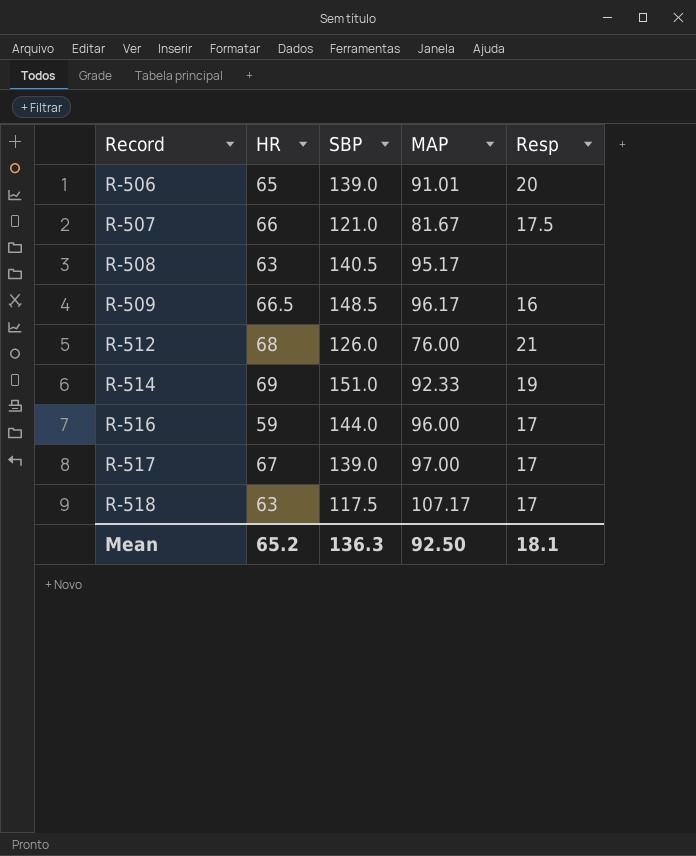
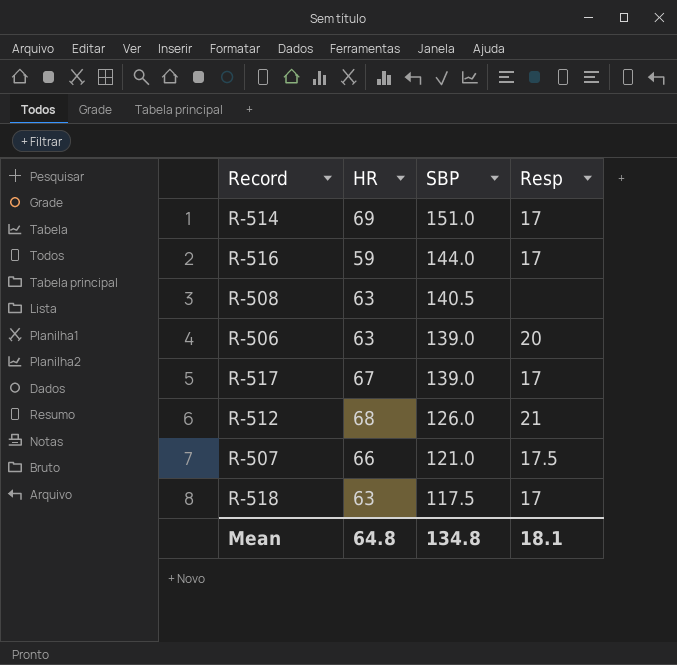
row order: Record ascending -> SBP descending
column MAP | position: 4 -> none
row R-509: 66.5 | 148.5 | 96.17 | 16 -> none
R-514 | Resp: 19 -> 17
R-506 | HR: 65 -> 63
Mean | HR: 65.2 -> 64.8
Mean | SBP: 136.3 -> 134.8

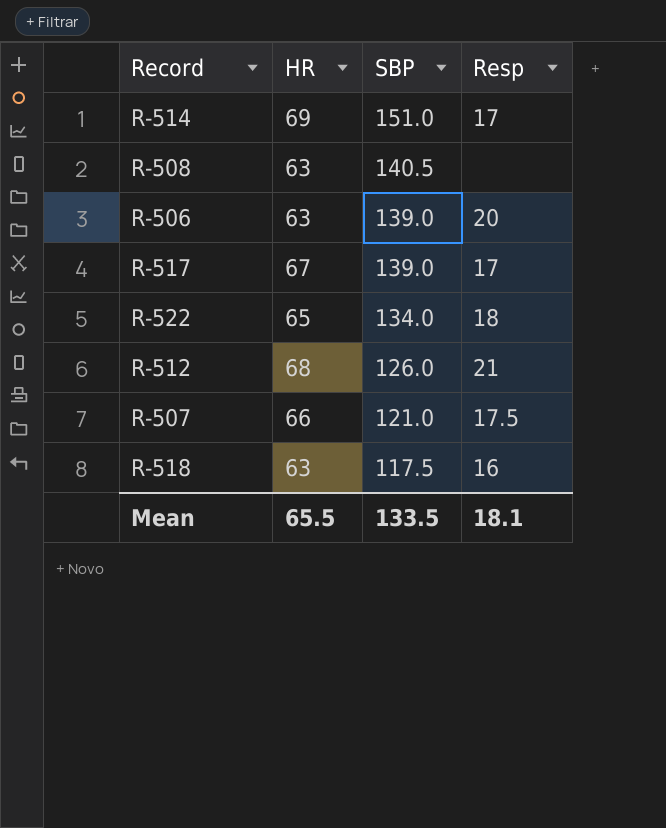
row R-516: 59 | 144.0 | 17 -> none
row R-522: none -> 65 | 134.0 | 18
R-518 | Resp: 17 -> 16
Mean | HR: 64.8 -> 65.5
Mean | SBP: 134.8 -> 133.5

